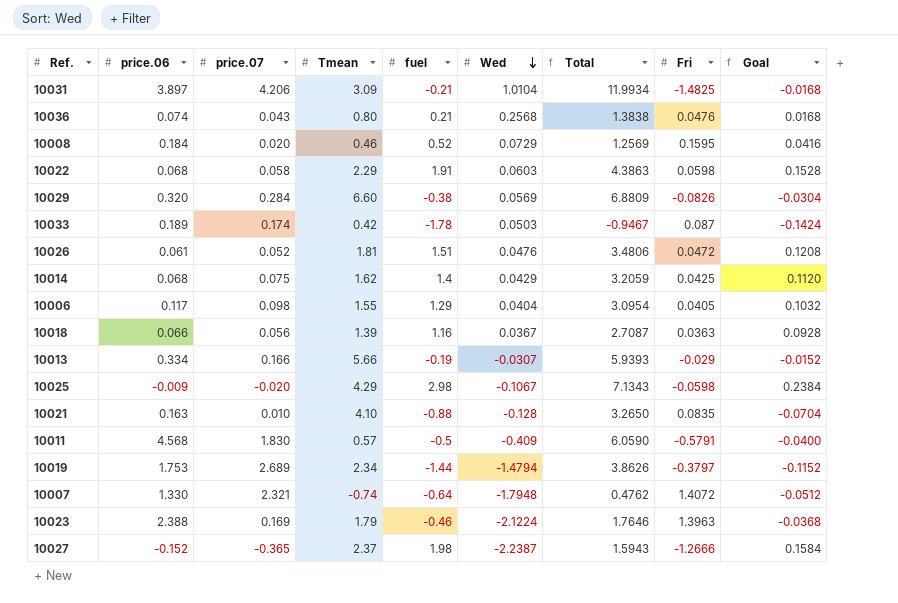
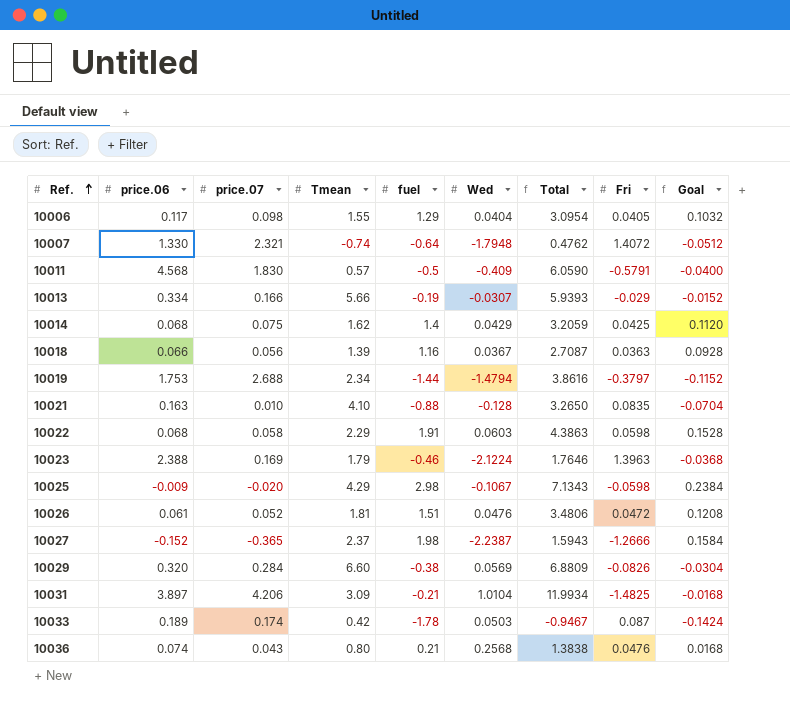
row order: Wed descending -> Ref. ascending
row 10008: 0.184 | 0.020 | 0.46 | 0.52 | 0.0729 | 1.2569 | 0.1595 | 0.0416 -> none
10019 | price.07: 2.689 -> 2.688
10019 | Total: 3.8626 -> 3.8616

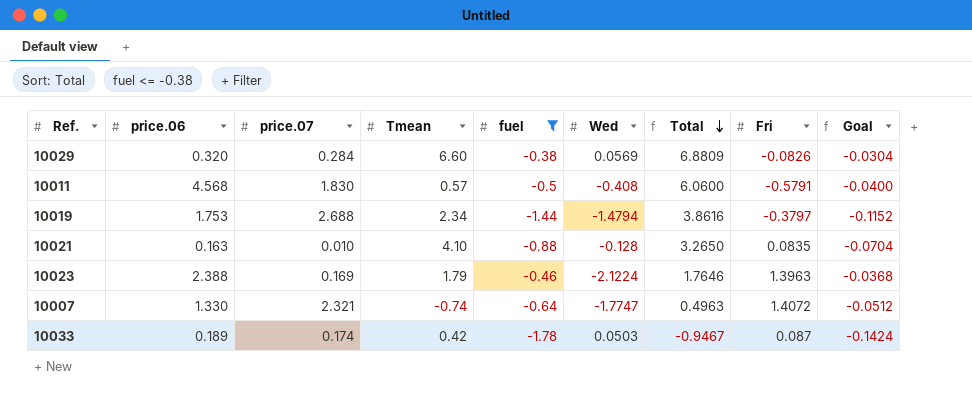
filter: none -> fuel <= -0.38
row order: Ref. ascending -> Total descending
10011 | Wed: -0.409 -> -0.408
10011 | Total: 6.0590 -> 6.0600
10007 | Wed: -1.7948 -> -1.7747
10007 | Total: 0.4762 -> 0.4963

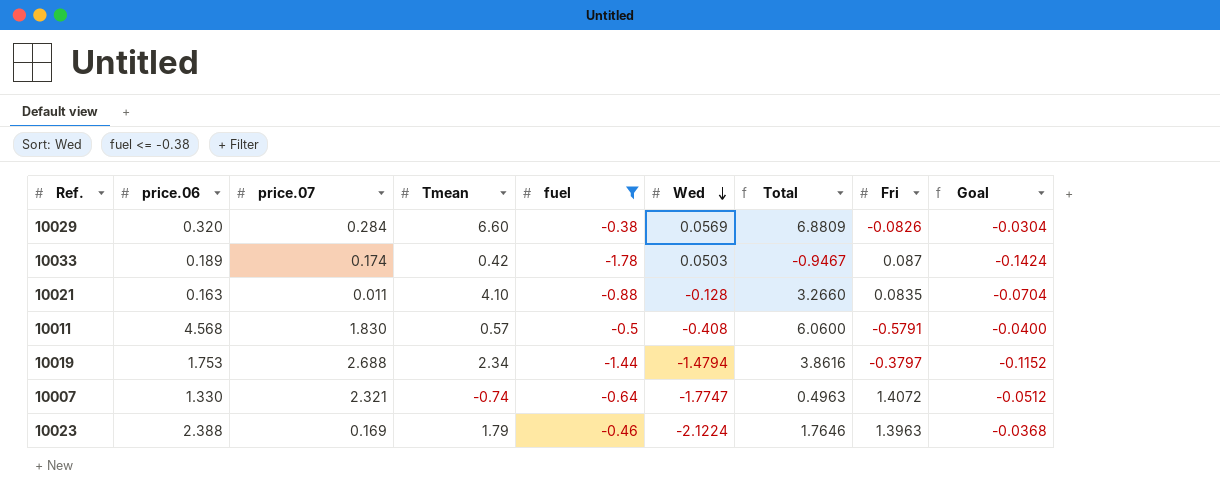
row order: Total descending -> Wed descending
10021 | price.07: 0.010 -> 0.011
10021 | Total: 3.2650 -> 3.2660

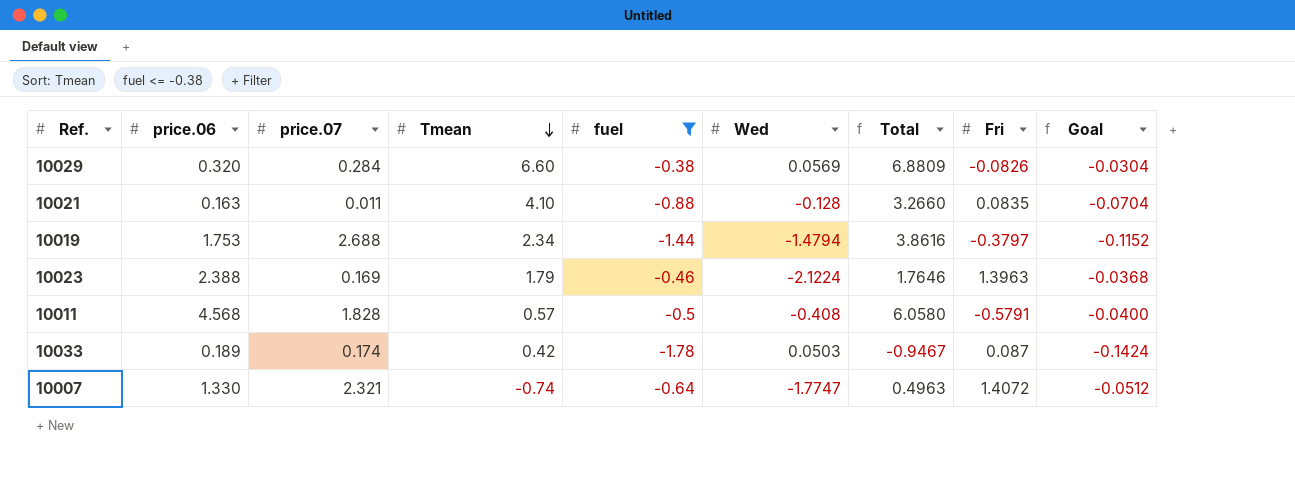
row order: Wed descending -> Tmean descending
10011 | price.07: 1.830 -> 1.828
10011 | Total: 6.0600 -> 6.0580

